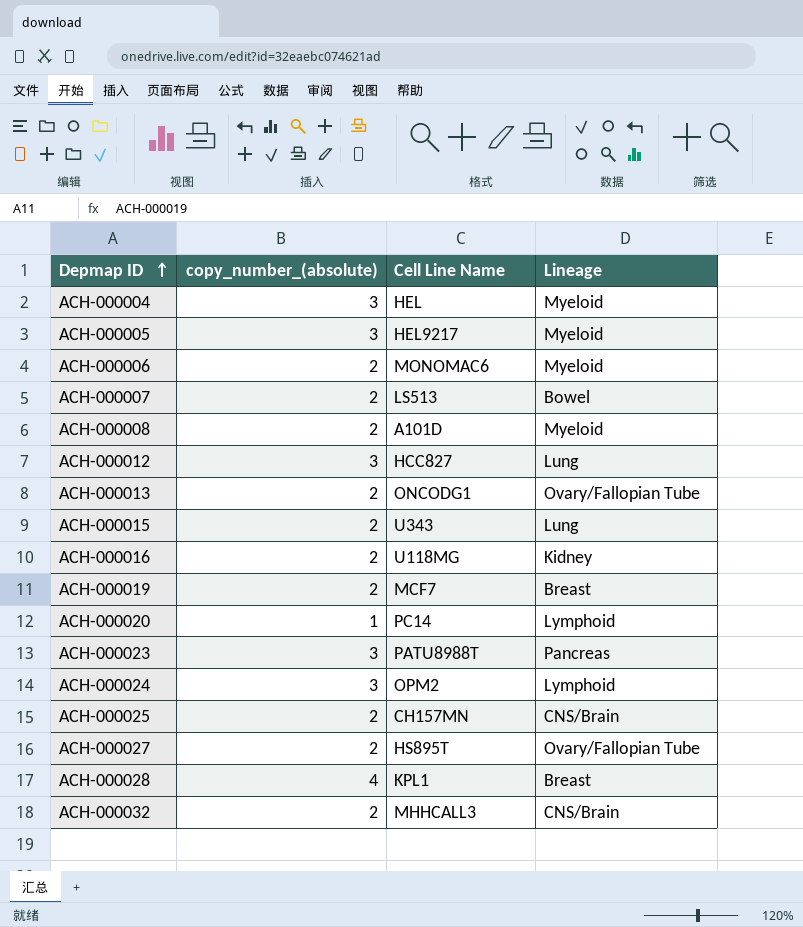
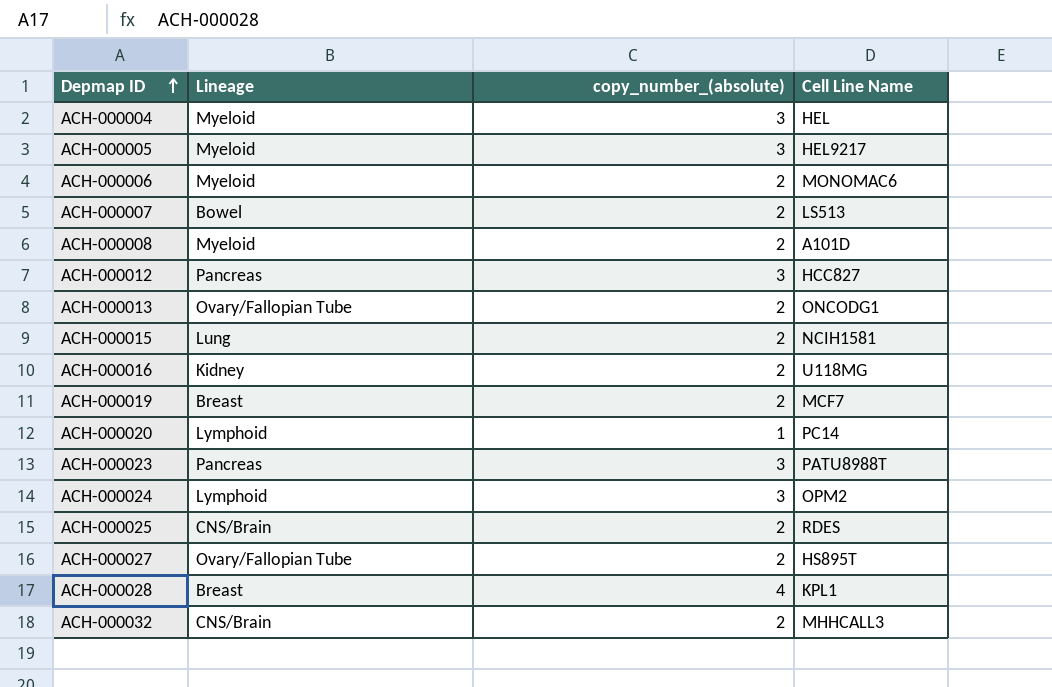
column Lineage | position: 4 -> 2
ACH-000012 | Lineage: Lung -> Pancreas
ACH-000015 | Cell Line Name: U343 -> NCIH1581
ACH-000025 | Cell Line Name: CH157MN -> RDES

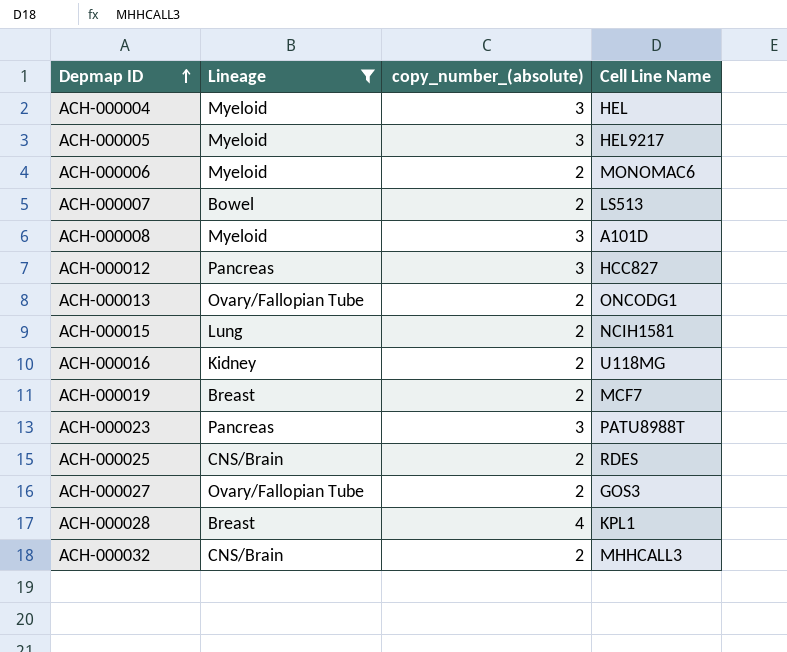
filter: none -> Lineage != Lymphoid
ACH-000008 | copy_number_(absolute): 2 -> 3
ACH-000027 | Cell Line Name: HS895T -> GOS3

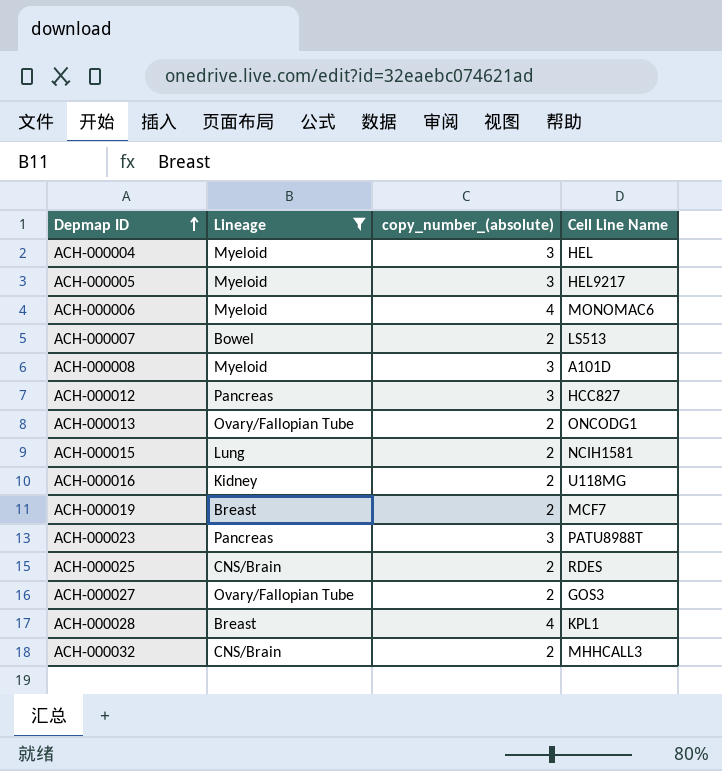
ACH-000006 | copy_number_(absolute): 2 -> 4

